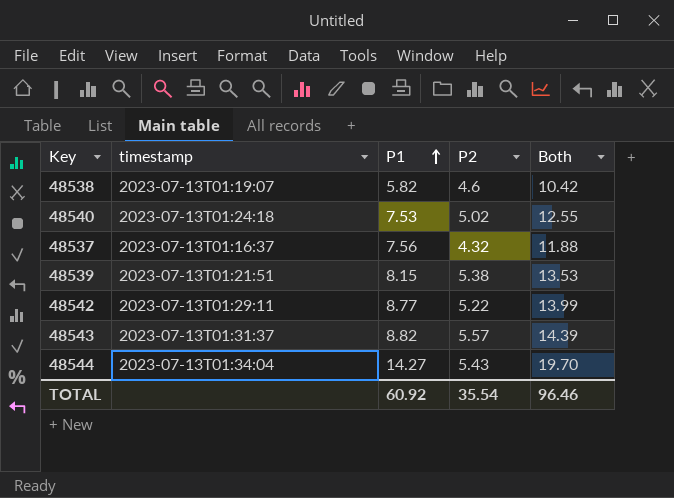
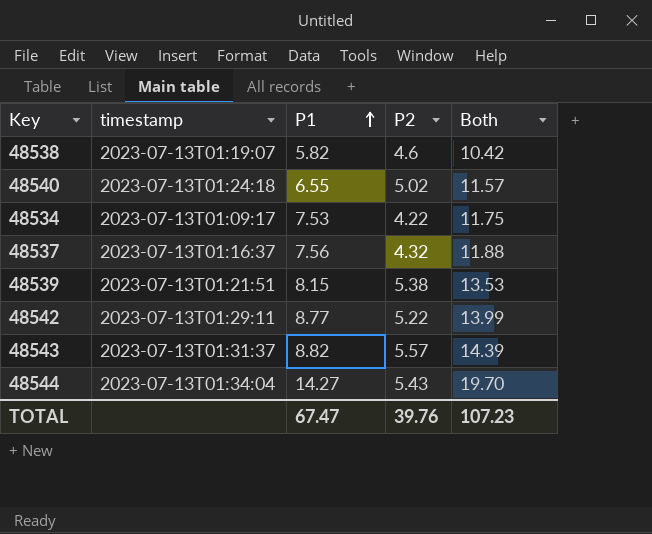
48540 | P1: 7.53 -> 6.55
48540 | Both: 12.55 -> 11.57
row 48534: none -> 2023-07-13T01:09:17 | 7.53 | 4.22 | 11.75
TOTAL | P1: 60.92 -> 67.47
TOTAL | P2: 35.54 -> 39.76
TOTAL | Both: 96.46 -> 107.23

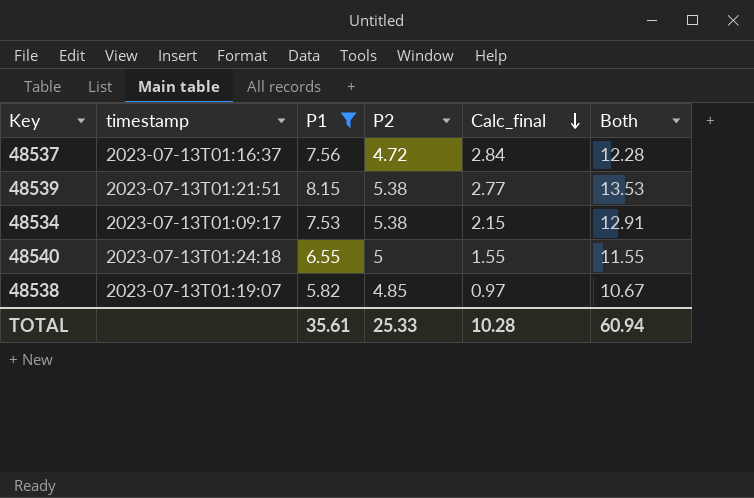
filter: none -> P1 <= 8.15
row order: P1 ascending -> Calc_final descending
column Calc_final | formula: none -> [P1] - [P2]
48537 | P2: 4.32 -> 4.72
48537 | Both: 11.88 -> 12.28
48534 | P2: 4.22 -> 5.38
48534 | Both: 11.75 -> 12.91
48540 | P2: 5.02 -> 5
48540 | Both: 11.57 -> 11.55
48538 | P2: 4.6 -> 4.85
48538 | Both: 10.42 -> 10.67
TOTAL | P1: 67.47 -> 35.61
TOTAL | P2: 39.76 -> 25.33
TOTAL | Both: 107.23 -> 60.94

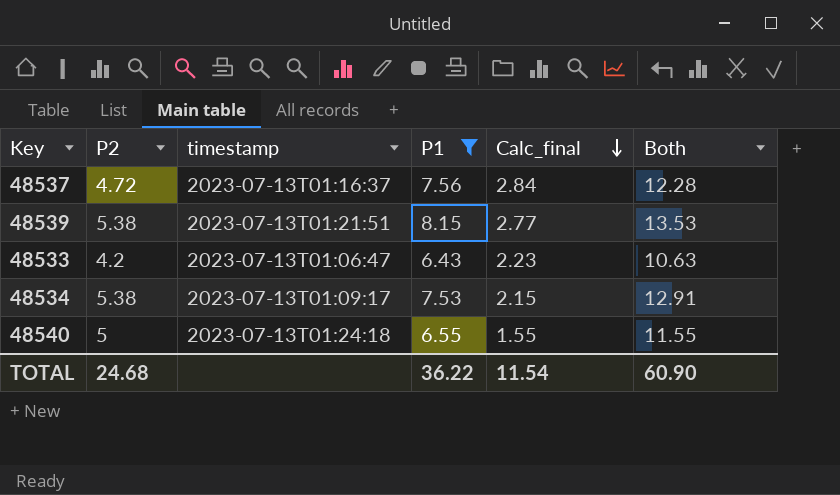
column P2 | position: 4 -> 2
row 48538: 2023-07-13T01:19:07 | 5.82 | 4.85 | 0.97 | 10.67 -> none
row 48533: none -> 4.2 | 2023-07-13T01:06:47 | 6.43 | 2.23 | 10.63
TOTAL | P2: 25.33 -> 24.68
TOTAL | P1: 35.61 -> 36.22
TOTAL | Calc_final: 10.28 -> 11.54
TOTAL | Both: 60.94 -> 60.90

